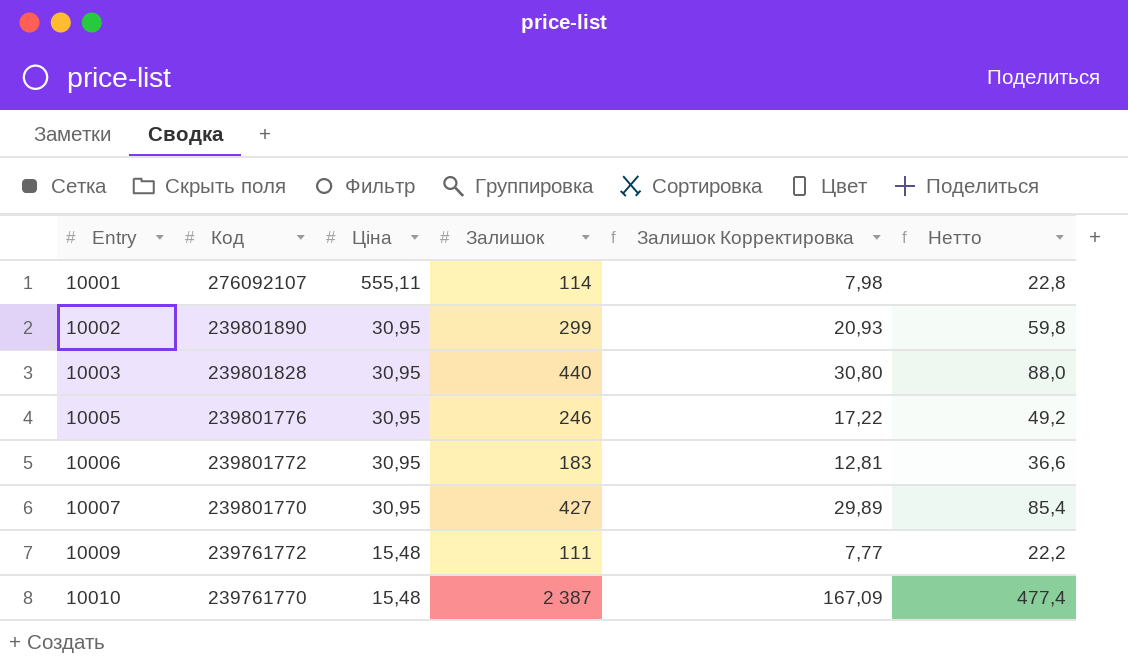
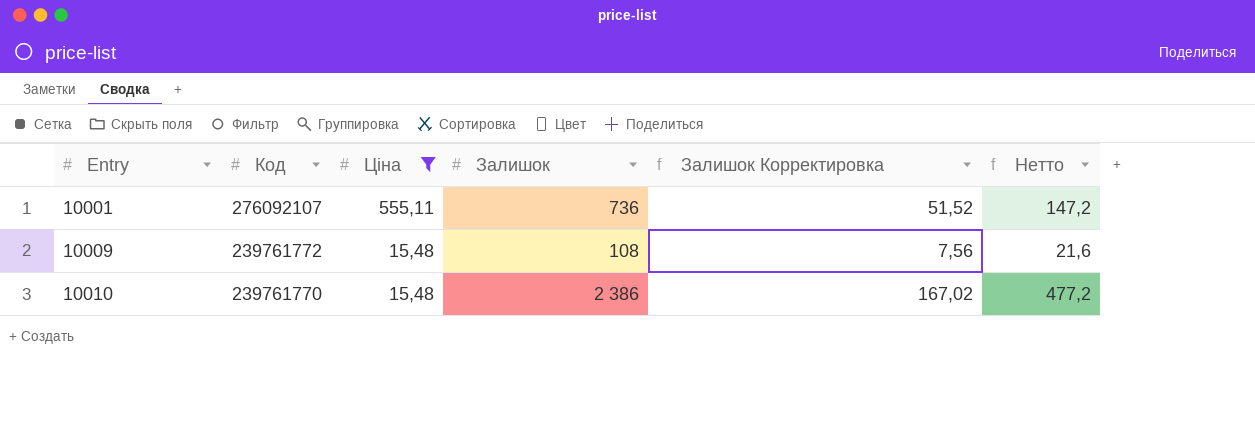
filter: none -> Ціна != 30,95
10001 | Залишок: 114 -> 736
10001 | Залишок Корректировка: 7,98 -> 51,52
10001 | Нетто: 22,8 -> 147,2
10009 | Залишок: 111 -> 108
10009 | Залишок Корректировка: 7,77 -> 7,56
10009 | Нетто: 22,2 -> 21,6
10010 | Залишок: 2 387 -> 2 386
10010 | Залишок Корректировка: 167,09 -> 167,02
10010 | Нетто: 477,4 -> 477,2

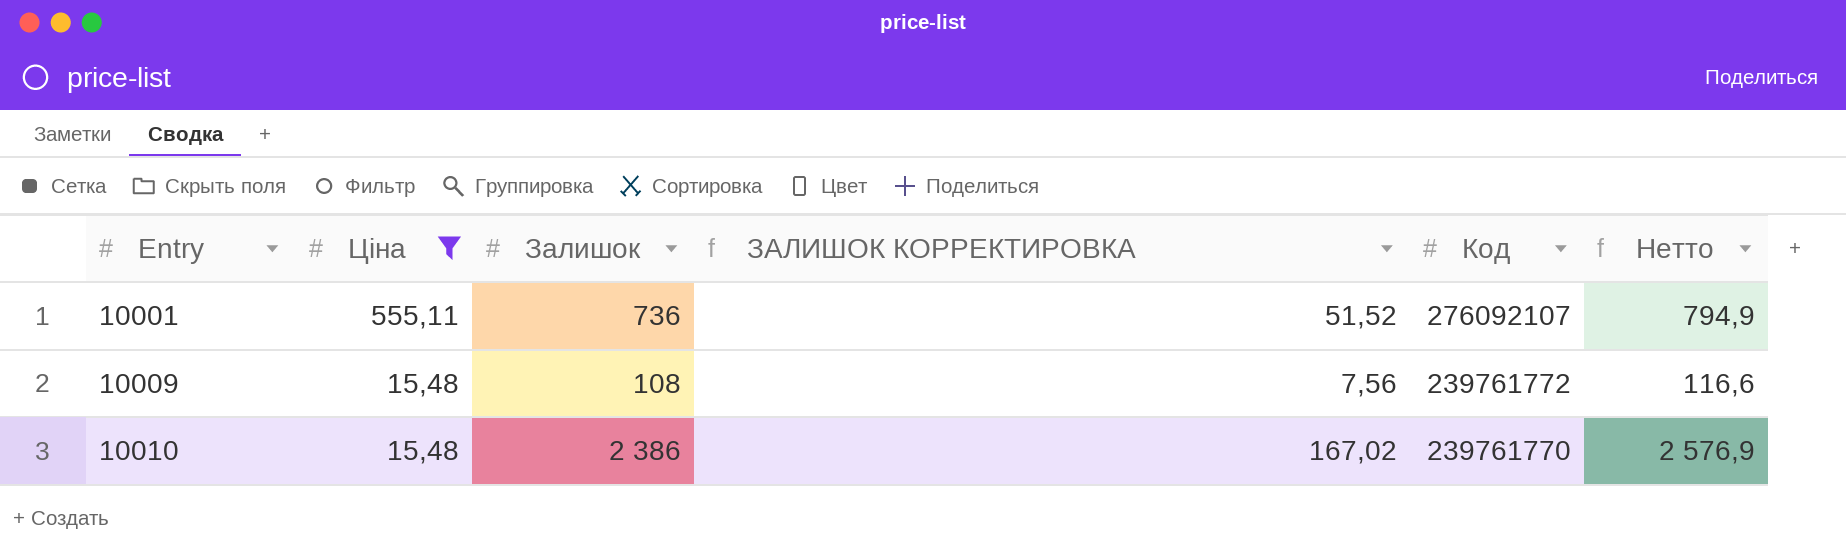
column name: Залишок Корректировка -> ЗАЛИШОК КОРРЕКТИРОВКА
column Код | position: 2 -> 5
column Нетто | formula: [Залишок] * 0,2 -> [Залишок] * 1,08

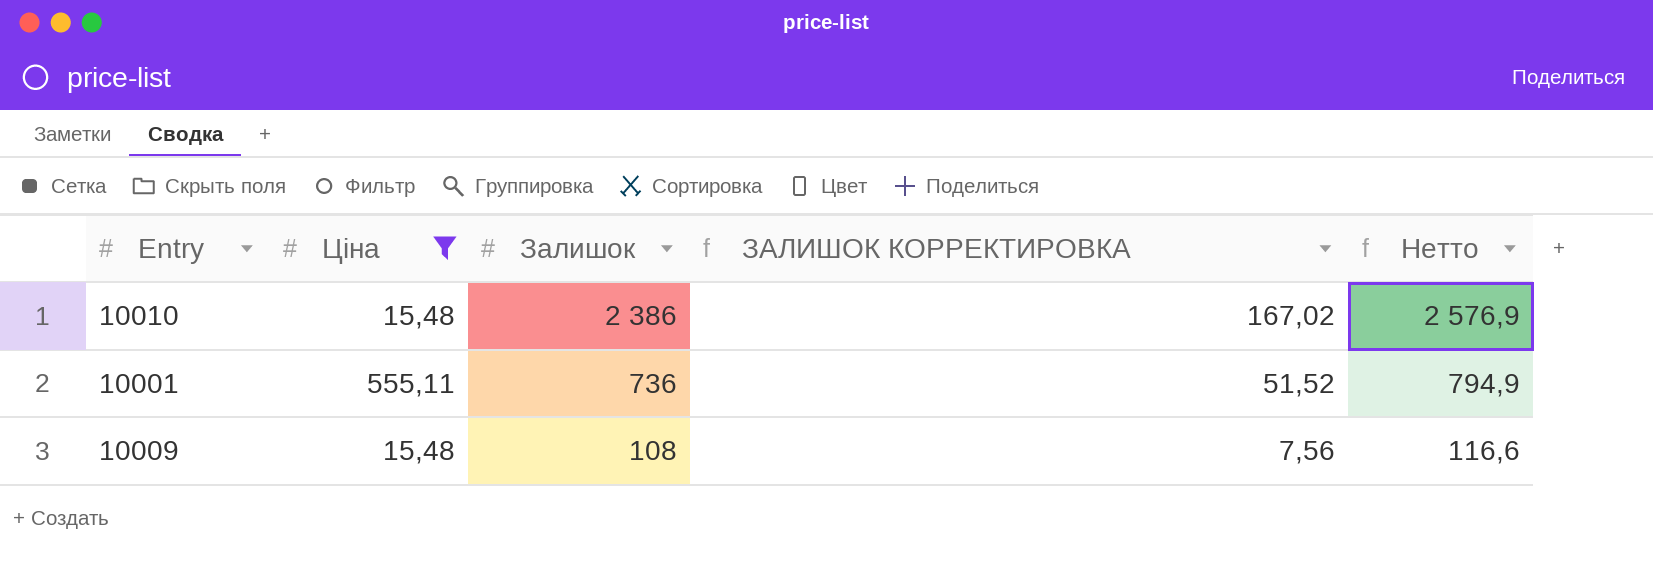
row order: Entry ascending -> Залишок descending
column Код | position: 5 -> none

